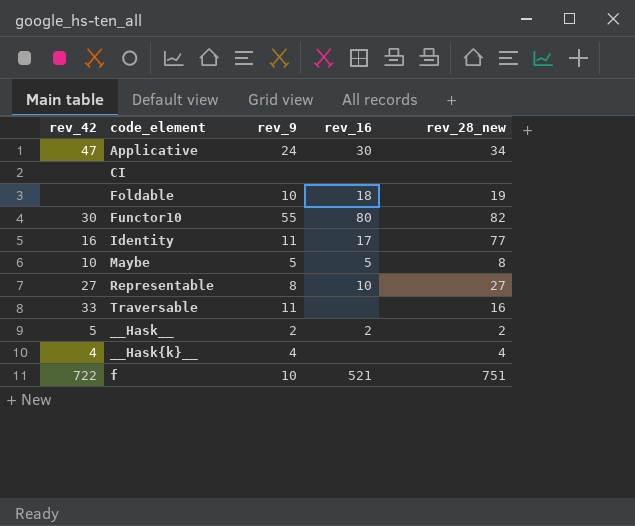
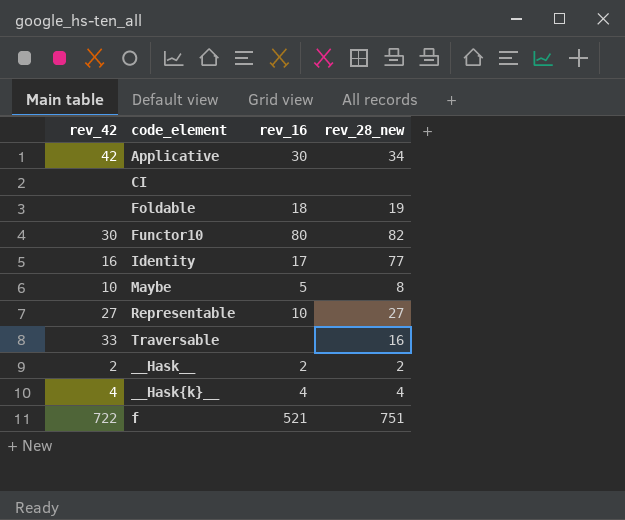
column rev_9 | position: 3 -> none
Applicative | rev_42: 47 -> 42
__Hask__ | rev_42: 5 -> 2
__Hask{k}__ | rev_16: none -> 4

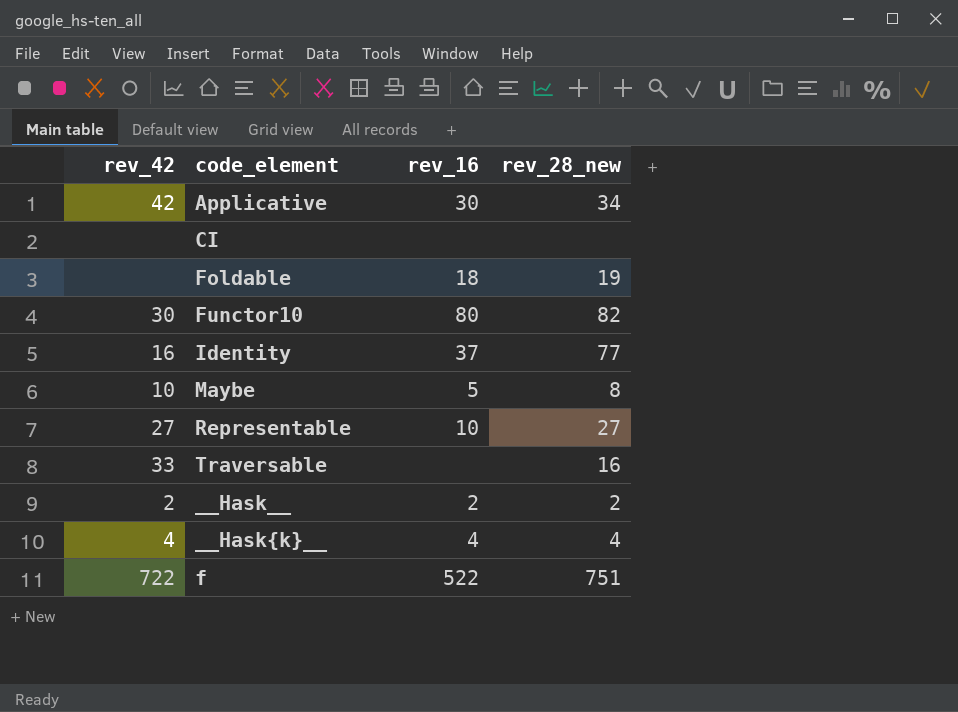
Identity | rev_16: 17 -> 37
f | rev_16: 521 -> 522

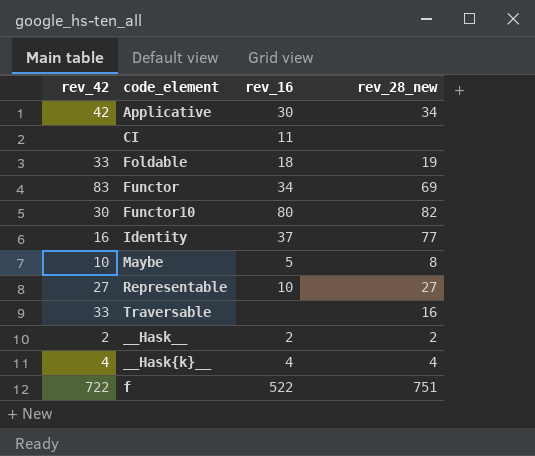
CI | rev_16: none -> 11
Foldable | rev_42: none -> 33
row Functor: none -> 83 | 34 | 69

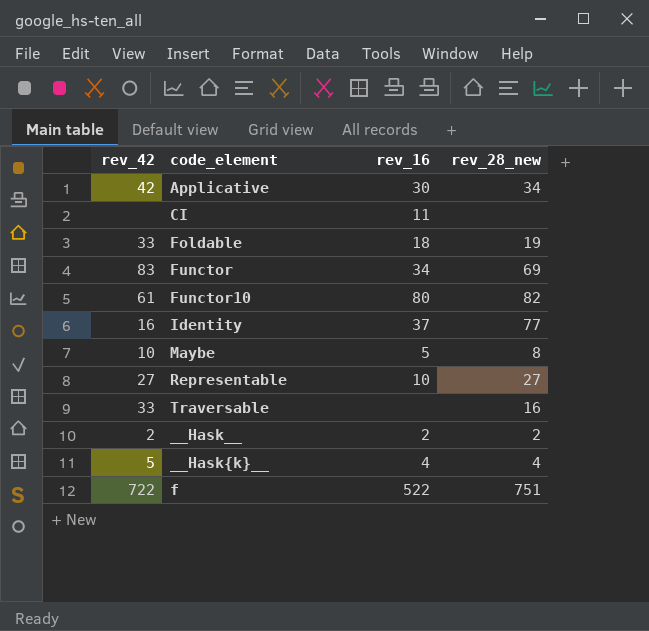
Functor10 | rev_42: 30 -> 61
__Hask{k}__ | rev_42: 4 -> 5

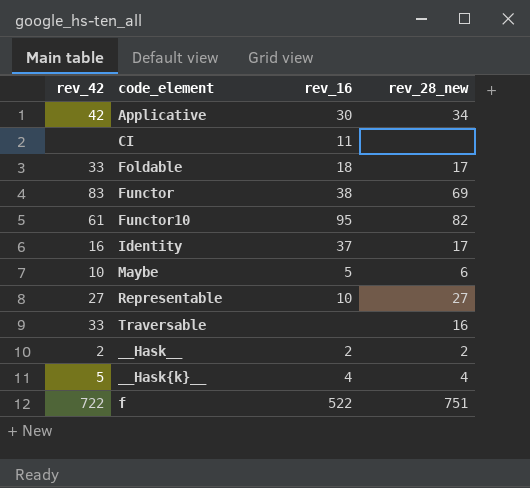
Foldable | rev_28_new: 19 -> 17
Functor | rev_16: 34 -> 38
Functor10 | rev_16: 80 -> 95
Identity | rev_28_new: 77 -> 17
Maybe | rev_28_new: 8 -> 6

